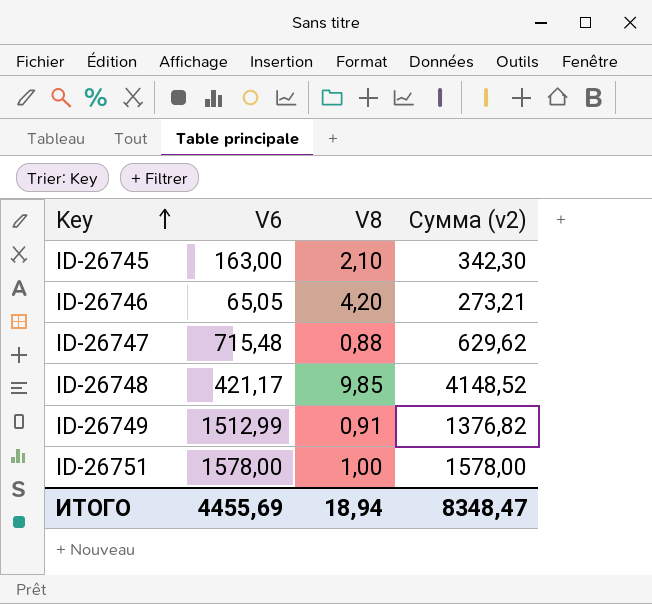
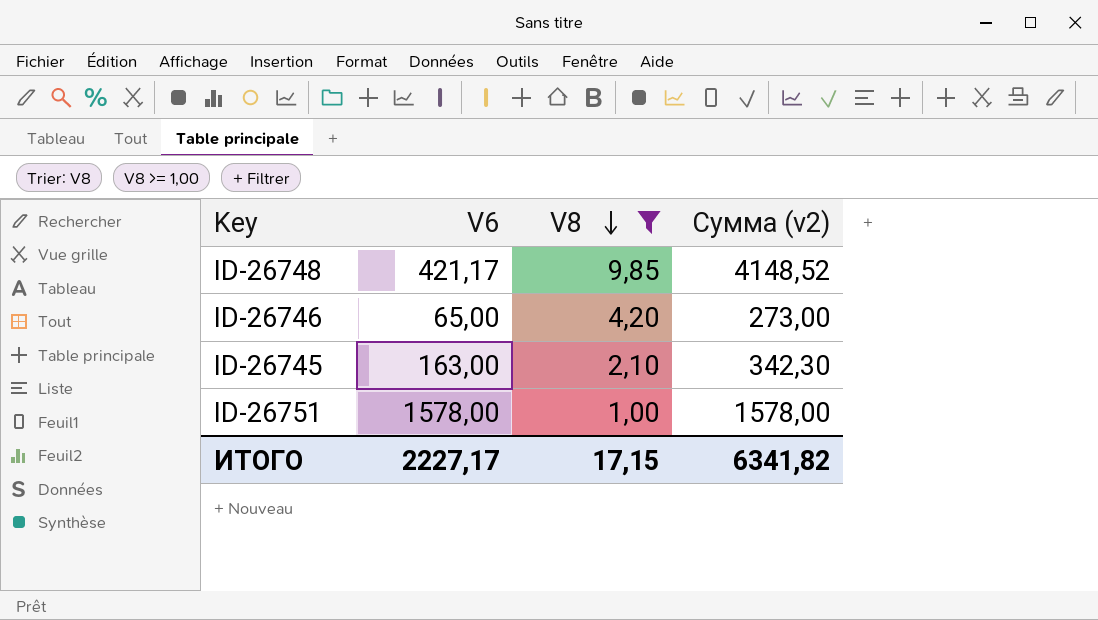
filter: none -> V8 >= 1,00
row order: Key ascending -> V8 descending
ID-26746 | V6: 65,05 -> 65,00
ID-26746 | Сумма (v2): 273,21 -> 273,00
ИТОГО | V6: 4455,69 -> 2227,17
ИТОГО | V8: 18,94 -> 17,15
ИТОГО | Сумма (v2): 8348,47 -> 6341,82

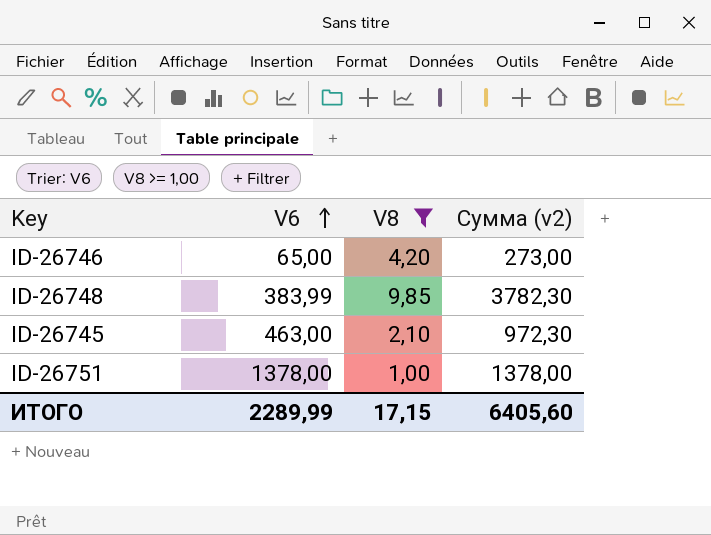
row order: V8 descending -> V6 ascending
ID-26748 | V6: 421,17 -> 383,99
ID-26748 | Сумма (v2): 4148,52 -> 3782,30
ID-26745 | V6: 163,00 -> 463,00
ID-26745 | Сумма (v2): 342,30 -> 972,30
ID-26751 | V6: 1578,00 -> 1378,00
ID-26751 | Сумма (v2): 1578,00 -> 1378,00
ИТОГО | V6: 2227,17 -> 2289,99
ИТОГО | Сумма (v2): 6341,82 -> 6405,60

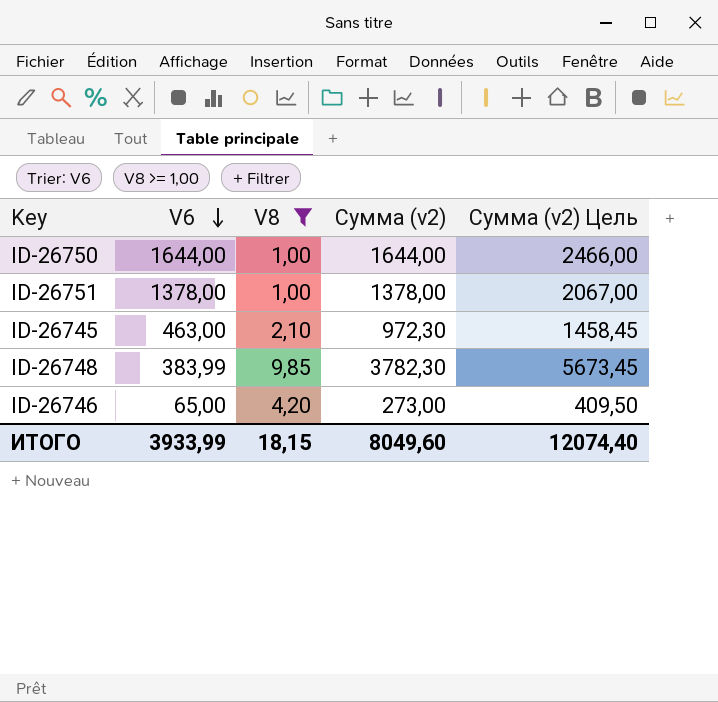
row order: V6 ascending -> V6 descending
column Сумма (v2) Цель | formula: none -> [Сумма (v2)] * 1,5
row ID-26750: none -> 1644,00 | 1,00 | 1644,00 | 2466,00
ИТОГО | V6: 2289,99 -> 3933,99
ИТОГО | V8: 17,15 -> 18,15
ИТОГО | Сумма (v2): 6405,60 -> 8049,60

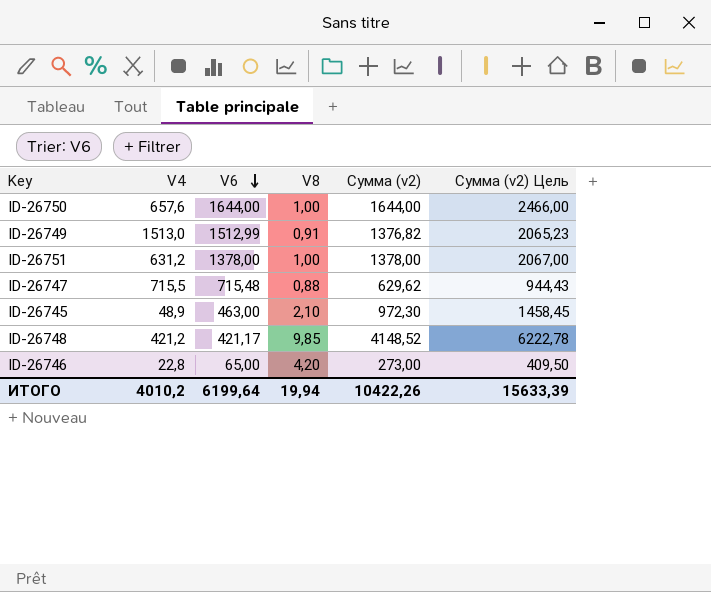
filter: V8 >= 1,00 -> none
column V4 | position: none -> 2
ID-26748 | V6: 383,99 -> 421,17
ID-26748 | Сумма (v2): 3782,30 -> 4148,52
ID-26748 | Сумма (v2) Цель: 5673,45 -> 6222,78
ИТОГО | V6: 3933,99 -> 6199,64
ИТОГО | V8: 18,15 -> 19,94
ИТОГО | Сумма (v2): 8049,60 -> 10422,26
ИТОГО | Сумма (v2) Цель: 12074,40 -> 15633,39

